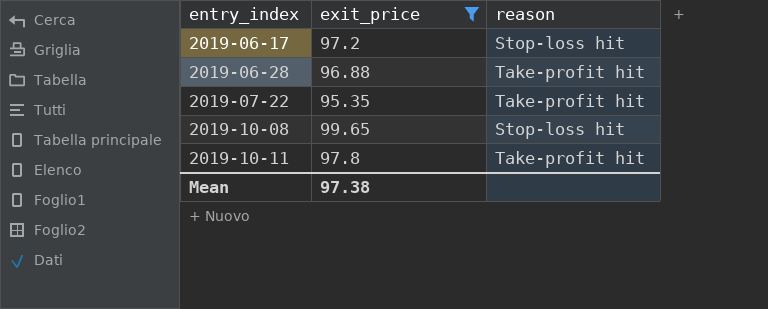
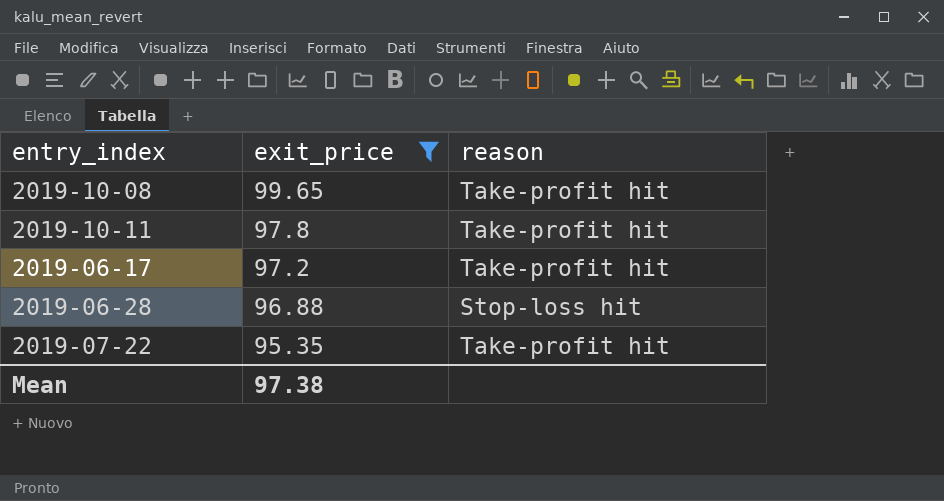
row order: entry_index ascending -> exit_price descending
2019-10-08 | reason: Stop-loss hit -> Take-profit hit
2019-06-17 | reason: Stop-loss hit -> Take-profit hit
2019-06-28 | reason: Take-profit hit -> Stop-loss hit

